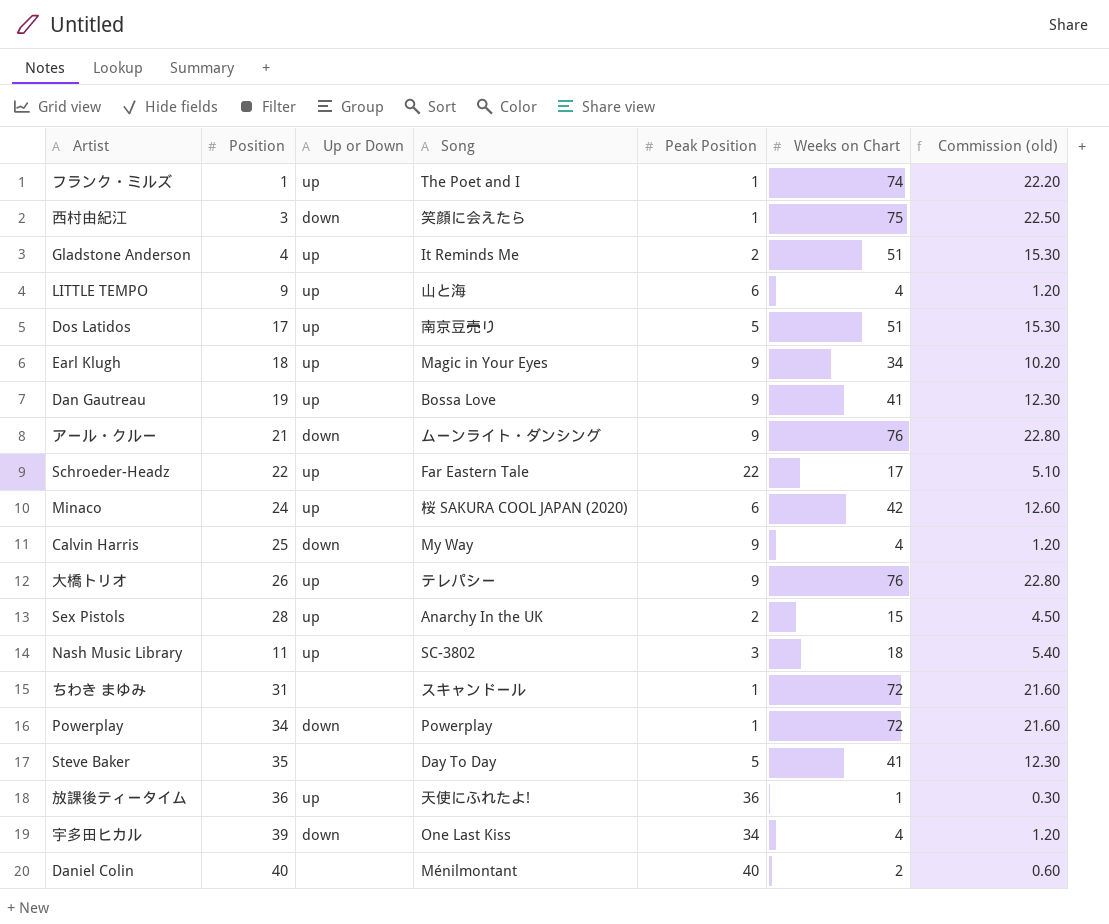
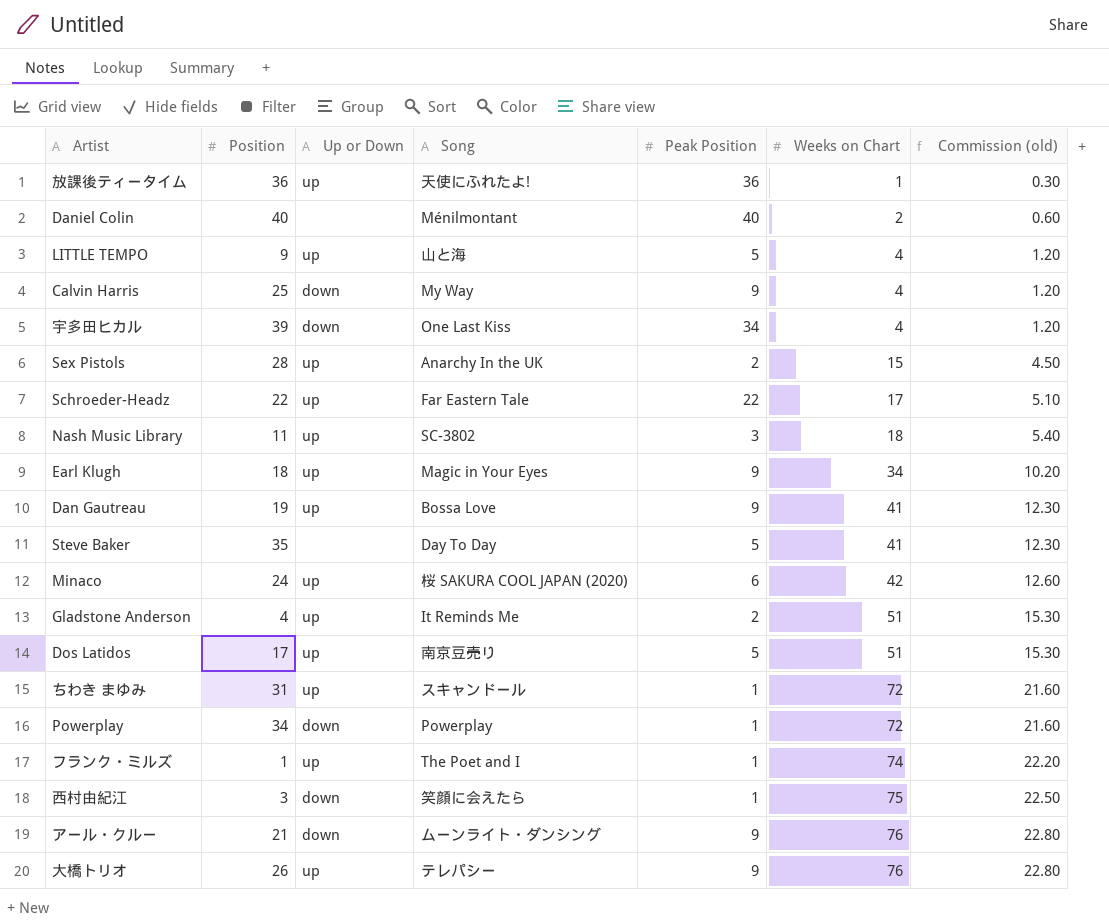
row order: none -> Weeks on Chart ascending
LITTLE TEMPO | Peak Position: 6 -> 5
ちわき まゆみ | Up or Down: none -> up

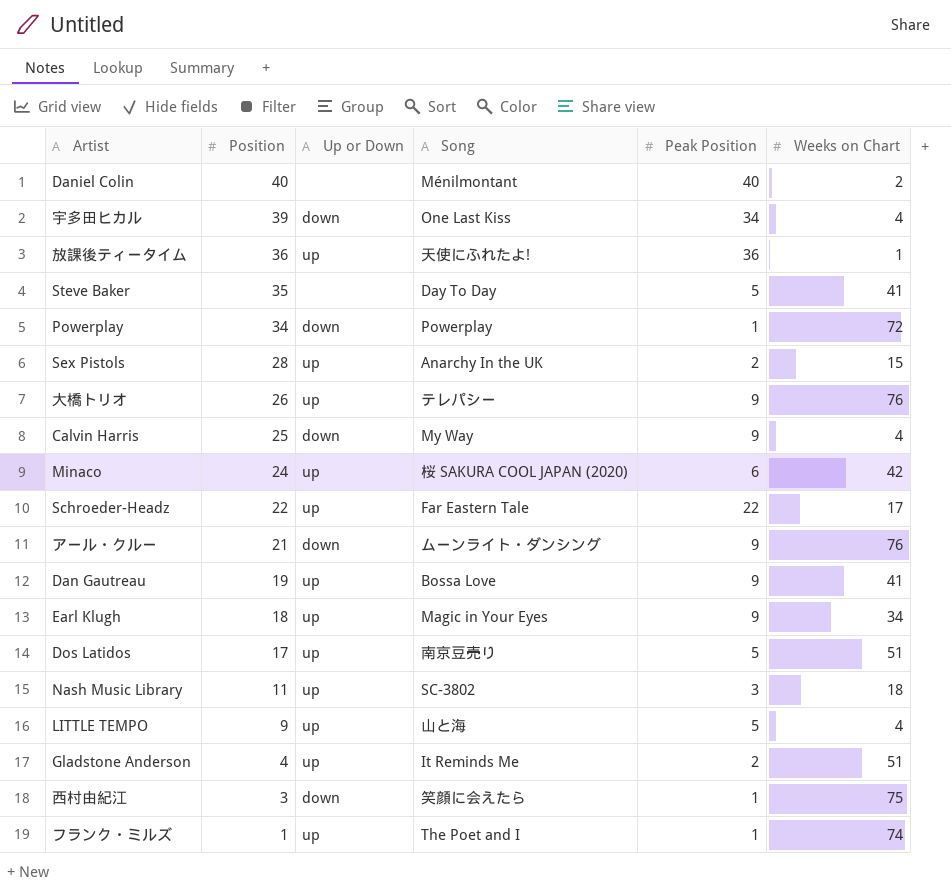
row order: Weeks on Chart ascending -> Position descending
column Commission (old) | formula: [Weeks on Chart] * 0.3 -> none
row ちわき まゆみ: 31 | up | スキャンドール | 1 | 72 | 21.60 -> none

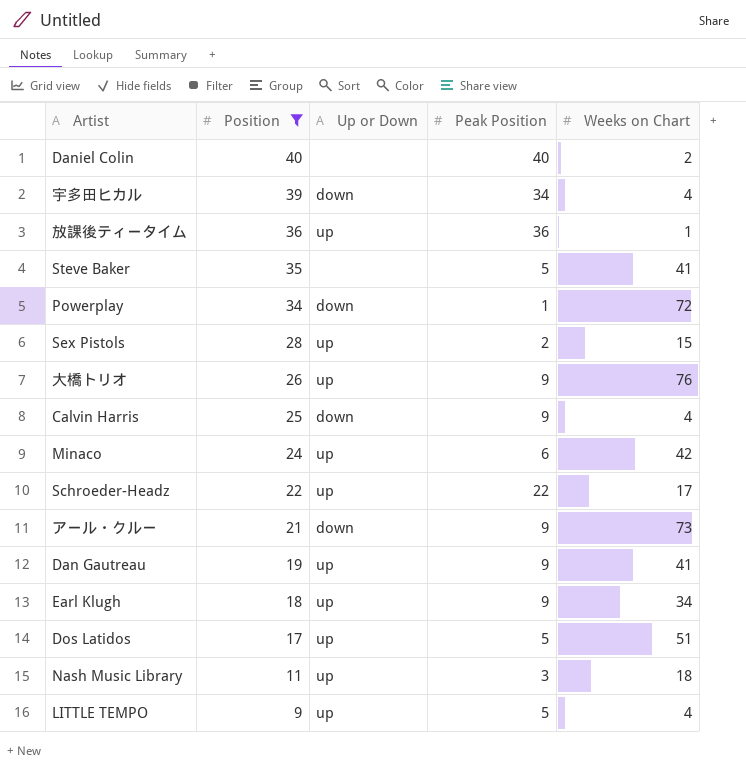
filter: none -> Position >= 9
column Song | position: 4 -> none
アール・クルー | Weeks on Chart: 76 -> 73

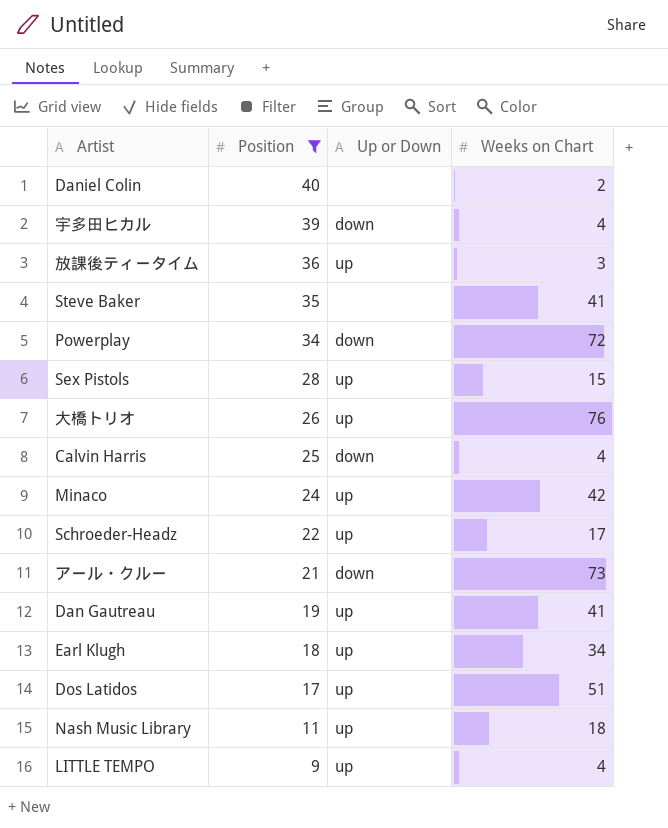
column Peak Position | position: 4 -> none
放課後ティータイム | Weeks on Chart: 1 -> 3

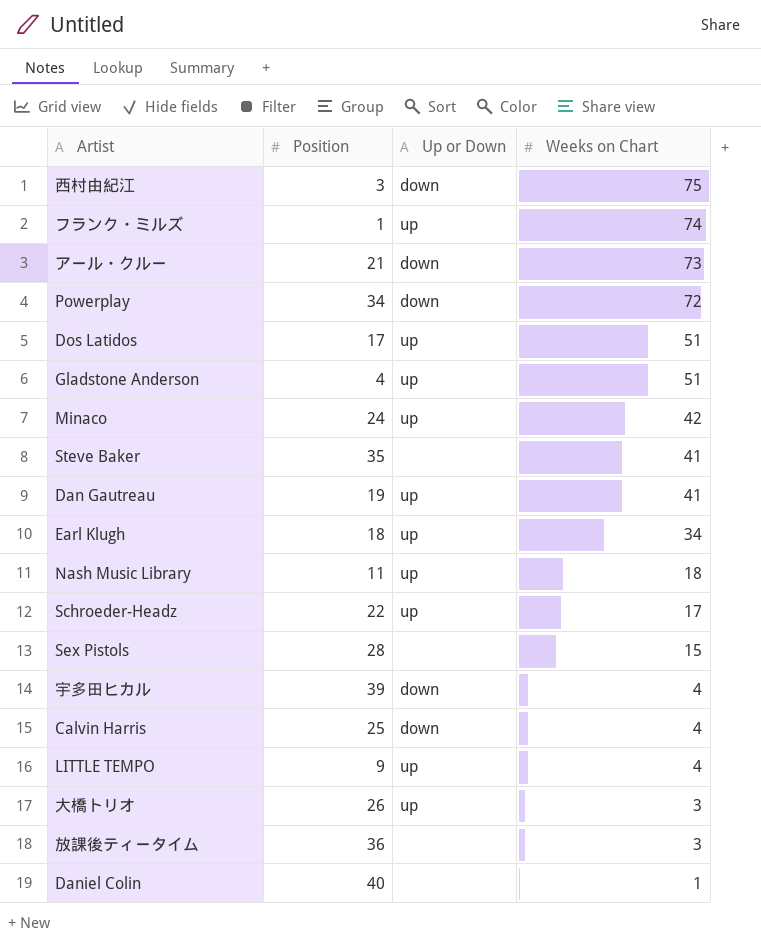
filter: Position >= 9 -> none
row order: Position descending -> Weeks on Chart descending
Sex Pistols | Up or Down: up -> none
大橋トリオ | Weeks on Chart: 76 -> 3
放課後ティータイム | Up or Down: up -> none
Daniel Colin | Weeks on Chart: 2 -> 1

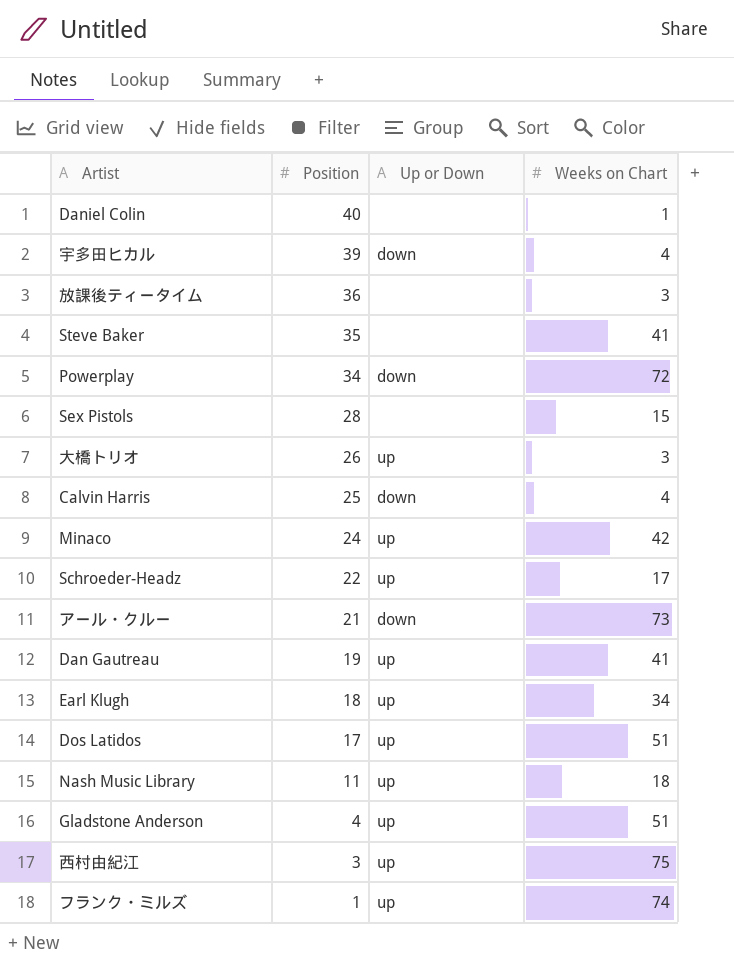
row order: Weeks on Chart descending -> Position descending
row LITTLE TEMPO: 9 | up | 4 -> none
西村由紀江 | Up or Down: down -> up

